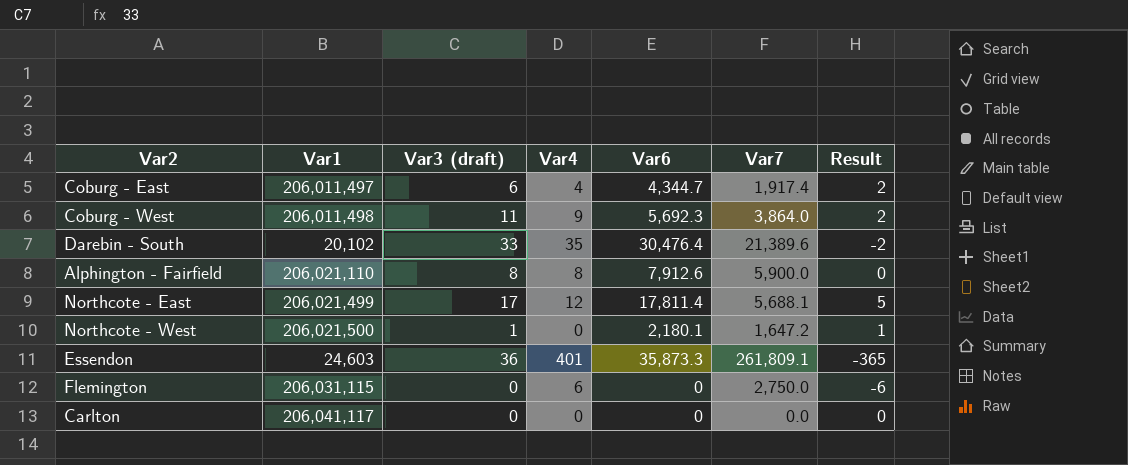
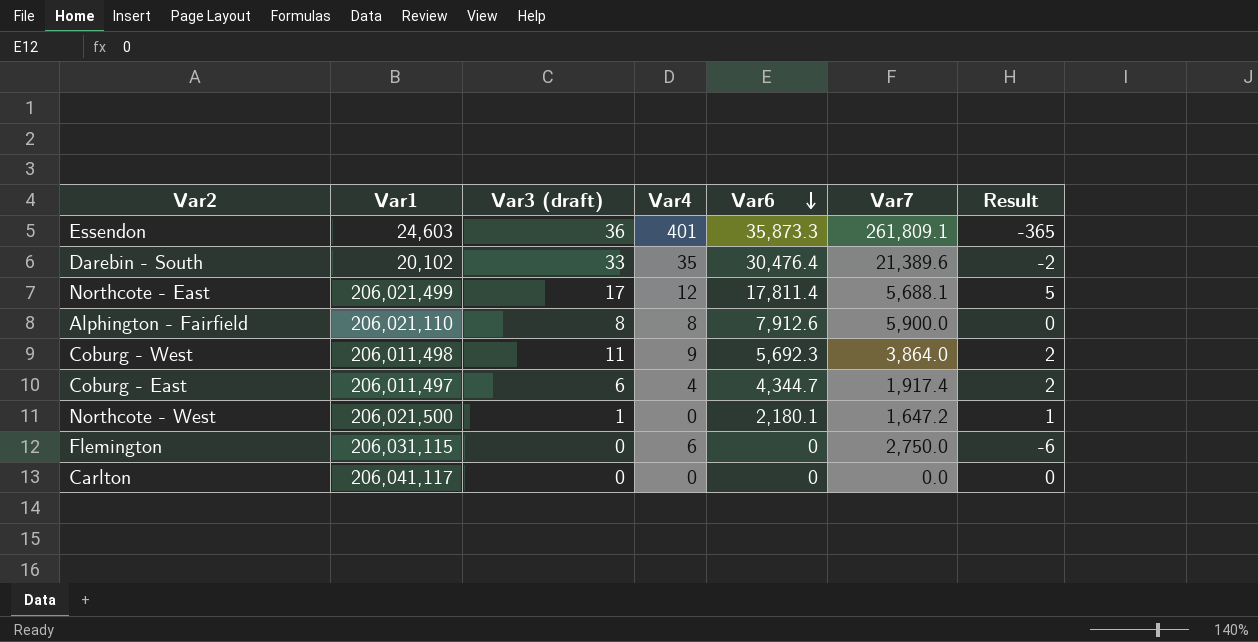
row order: none -> Var6 descending

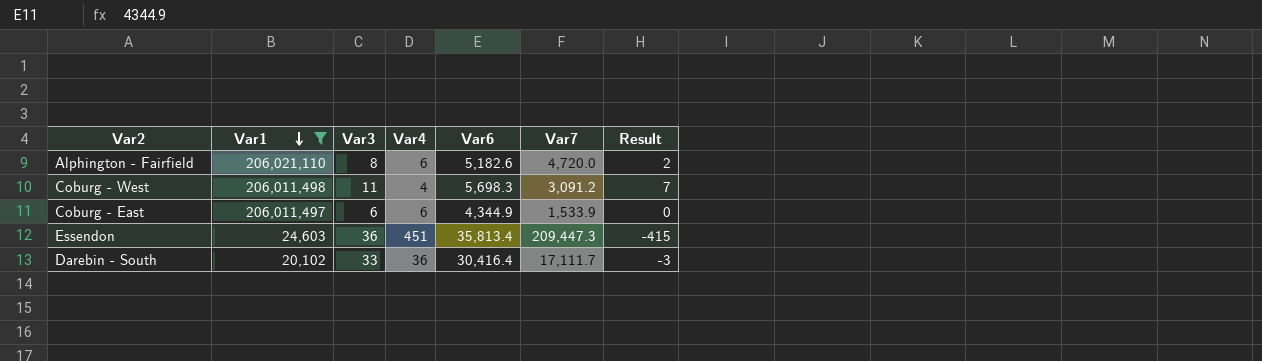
filter: none -> Var1 <= 206,021,110
row order: Var6 descending -> Var1 descending
column name: Var3 (draft) -> Var3
Alphington - Fairfield | Var4: 8 -> 6
Alphington - Fairfield | Var6: 7,912.6 -> 5,182.6
Alphington - Fairfield | Var7: 5,900.0 -> 4,720.0
Alphington - Fairfield | Result: 0 -> 2
Coburg - West | Var4: 9 -> 4
Coburg - West | Var6: 5,692.3 -> 5,698.3
Coburg - West | Var7: 3,864.0 -> 3,091.2
Coburg - West | Result: 2 -> 7
Coburg - East | Var4: 4 -> 6
Coburg - East | Var6: 4,344.7 -> 4,344.9
Coburg - East | Var7: 1,917.4 -> 1,533.9
Coburg - East | Result: 2 -> 0
Essendon | Var4: 401 -> 451
Essendon | Var6: 35,873.3 -> 35,813.4
Essendon | Var7: 261,809.1 -> 209,447.3
Essendon | Result: -365 -> -415
Darebin - South | Var4: 35 -> 36
Darebin - South | Var6: 30,476.4 -> 30,416.4
Darebin - South | Var7: 21,389.6 -> 17,111.7
Darebin - South | Result: -2 -> -3

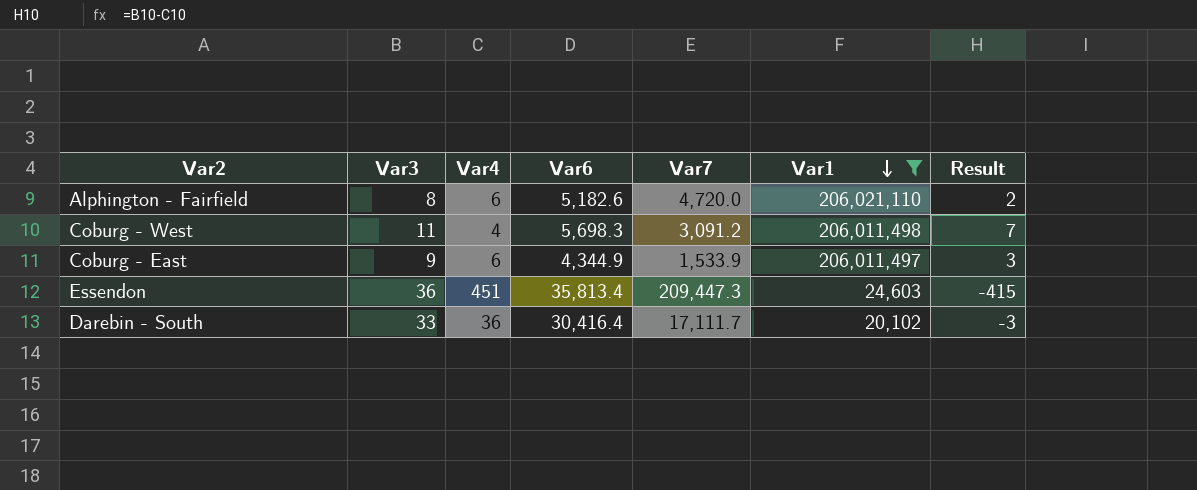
column Var1 | position: 2 -> 6
Coburg - East | Var3: 6 -> 9
Coburg - East | Result: 0 -> 3

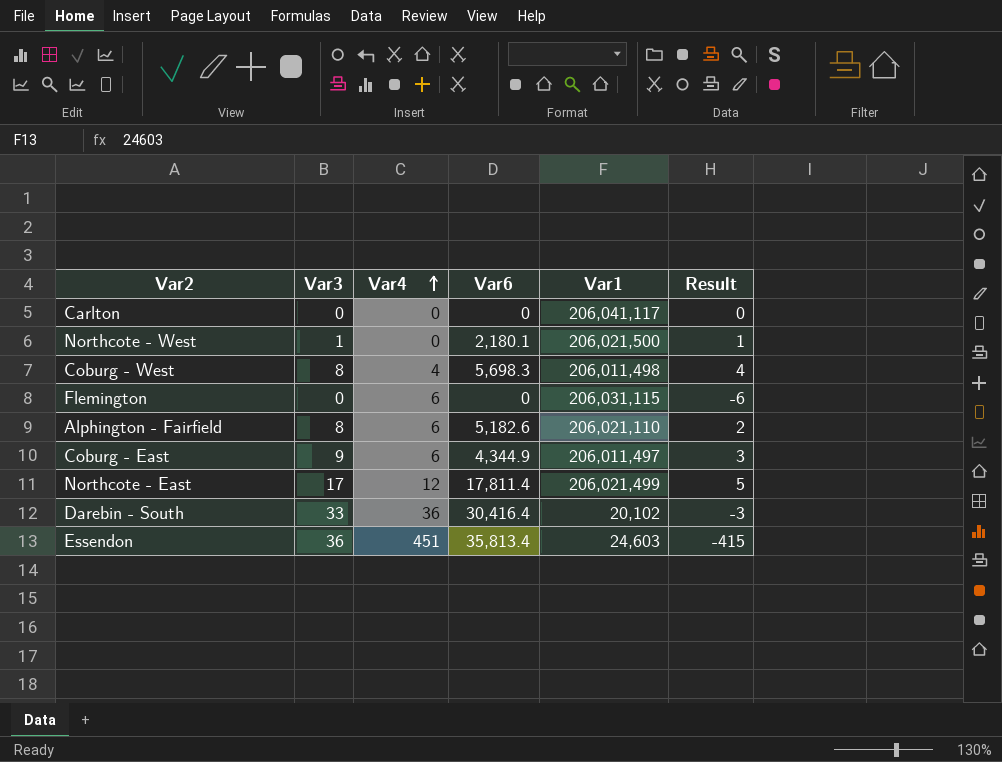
filter: Var1 <= 206,021,110 -> none
row order: Var1 descending -> Var4 ascending
column Var7 | position: 5 -> none
Coburg - West | Var3: 11 -> 8
Coburg - West | Result: 7 -> 4

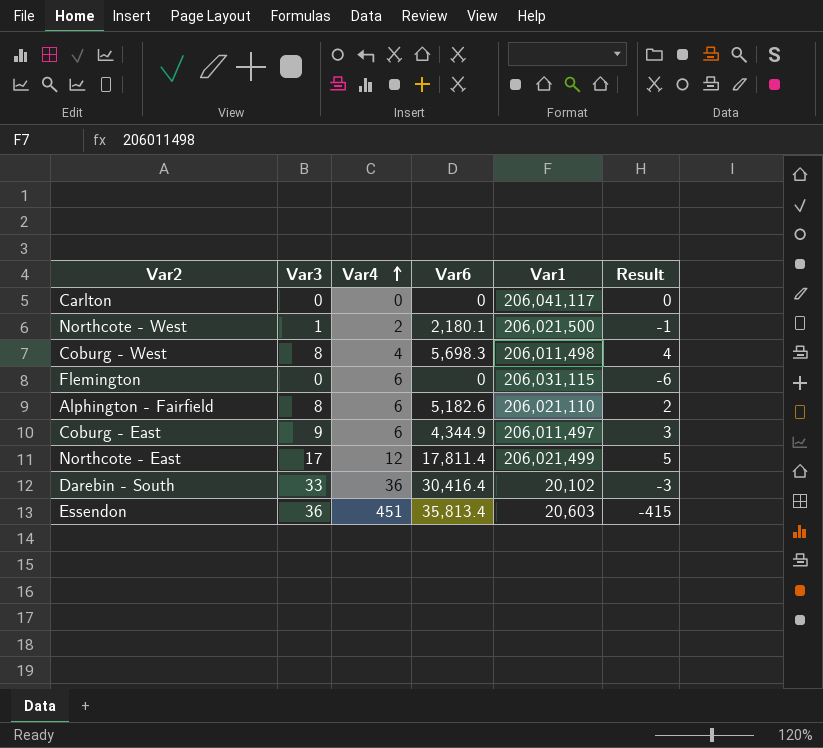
Northcote - West | Var4: 0 -> 2
Northcote - West | Result: 1 -> -1
Essendon | Var1: 24,603 -> 20,603

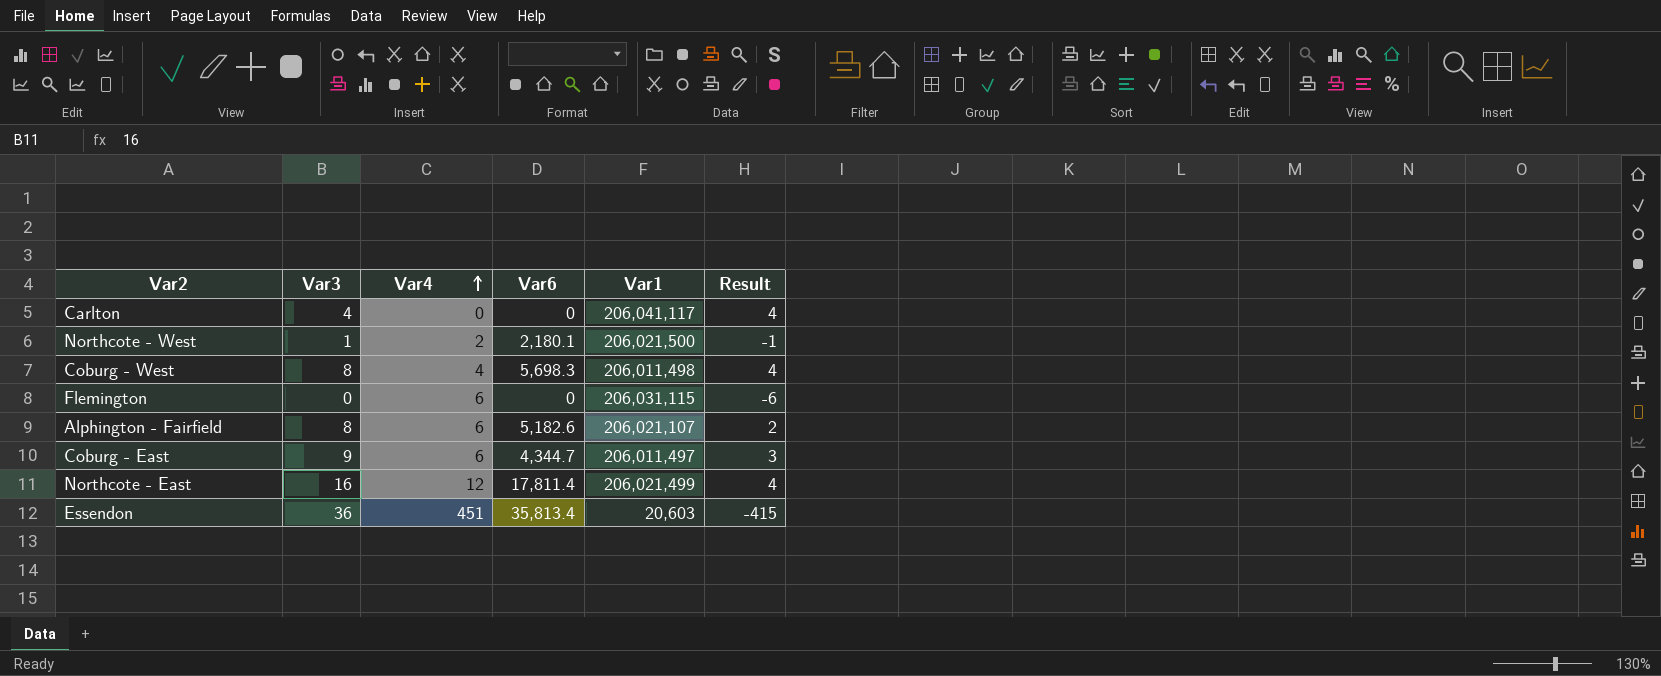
row Darebin - South: 33 | 36 | 30,416.4 | 20,102 | -3 -> none
Carlton | Var3: 0 -> 4
Carlton | Result: 0 -> 4
Alphington - Fairfield | Var1: 206,021,110 -> 206,021,107
Coburg - East | Var6: 4,344.9 -> 4,344.7
Northcote - East | Var3: 17 -> 16
Northcote - East | Result: 5 -> 4

